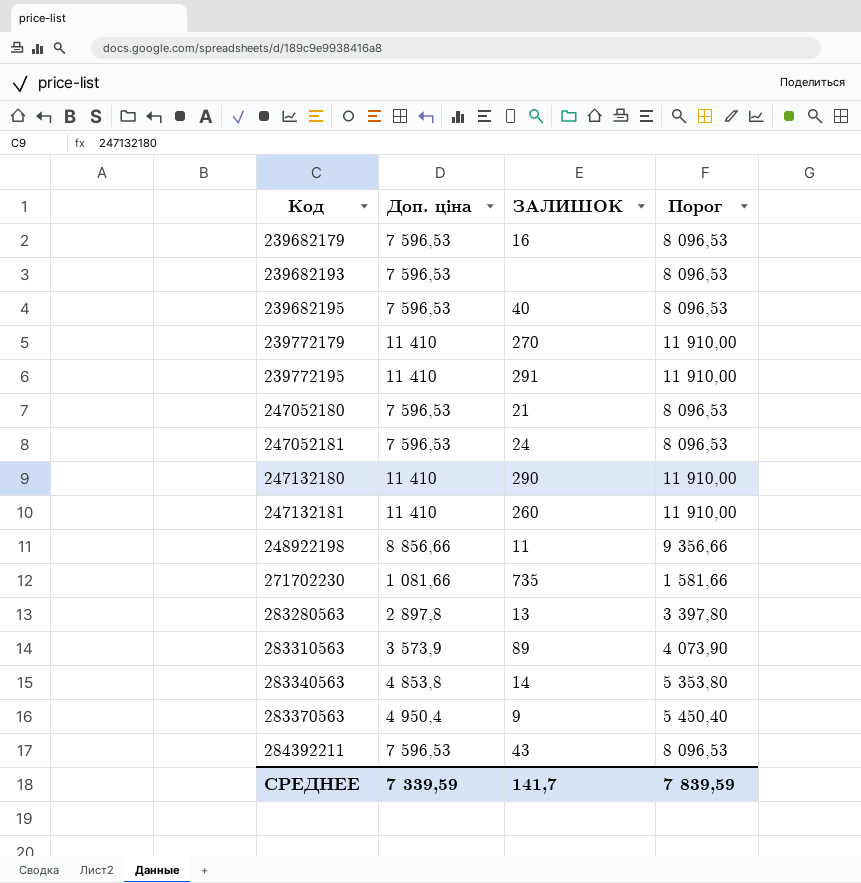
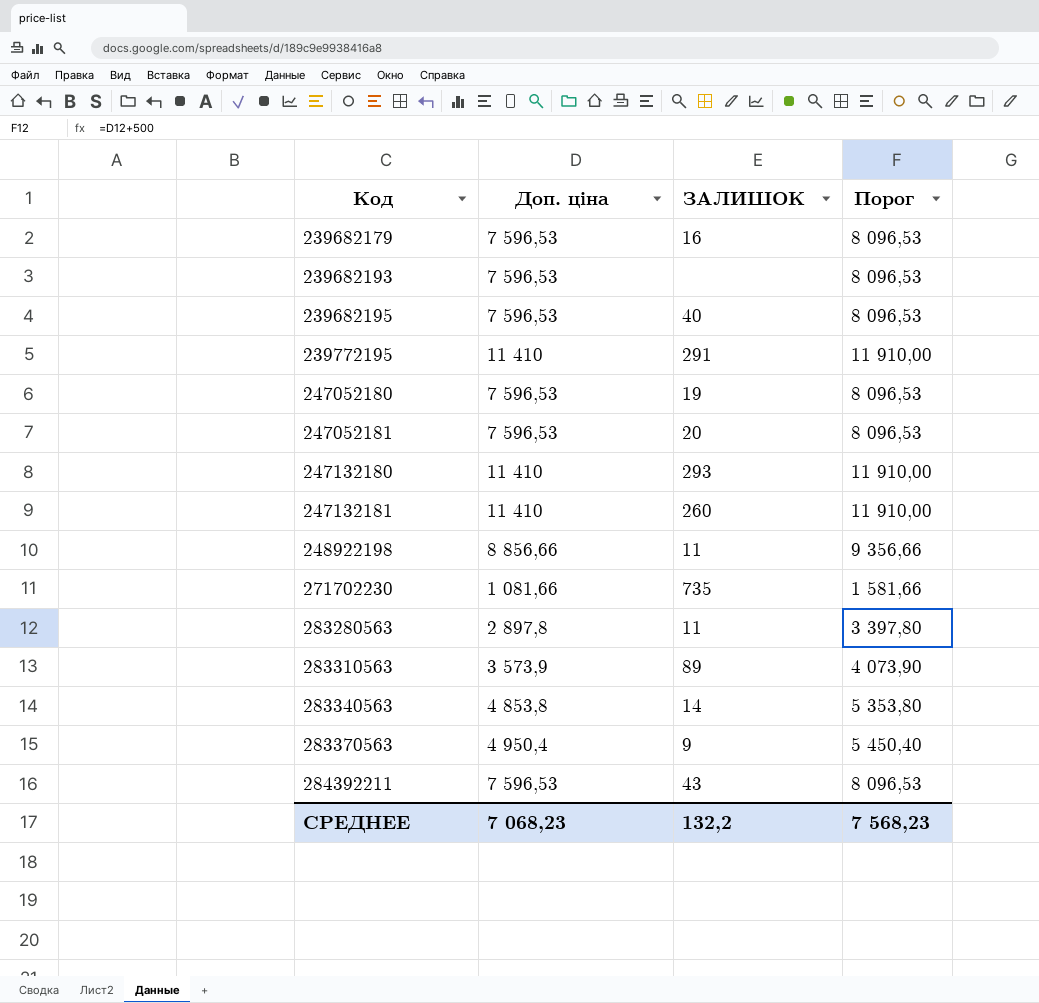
row 239772179: 11 410 | 270 | 11 910,00 -> none
247052180 | ЗАЛИШОК: 21 -> 19
247052181 | ЗАЛИШОК: 24 -> 20
247132180 | ЗАЛИШОК: 290 -> 293
283280563 | ЗАЛИШОК: 13 -> 11
СРЕДНЕЕ | Доп. ціна: 7 339,59 -> 7 068,23
СРЕДНЕЕ | ЗАЛИШОК: 141,7 -> 132,2
СРЕДНЕЕ | Порог: 7 839,59 -> 7 568,23

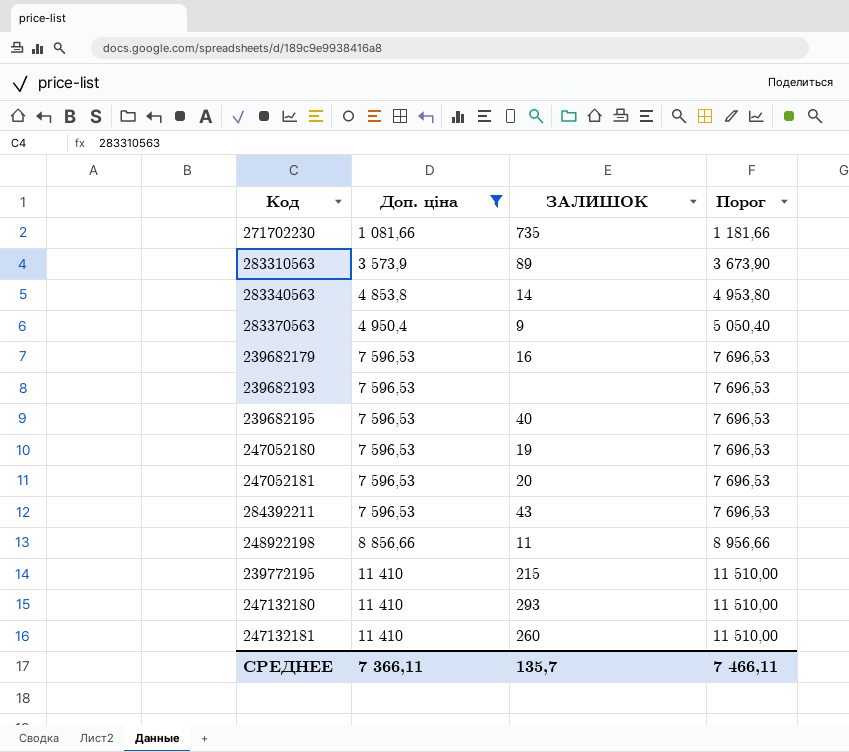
filter: none -> Доп. ціна != 2 897,8
row order: Код ascending -> Доп. ціна ascending
column Порог | formula: [Доп. ціна] + 500 -> [Доп. ціна] + 100
239772195 | ЗАЛИШОК: 291 -> 215
СРЕДНЕЕ | Доп. ціна: 7 068,23 -> 7 366,11
СРЕДНЕЕ | ЗАЛИШОК: 132,2 -> 135,7
СРЕДНЕЕ | Порог: 7 568,23 -> 7 466,11

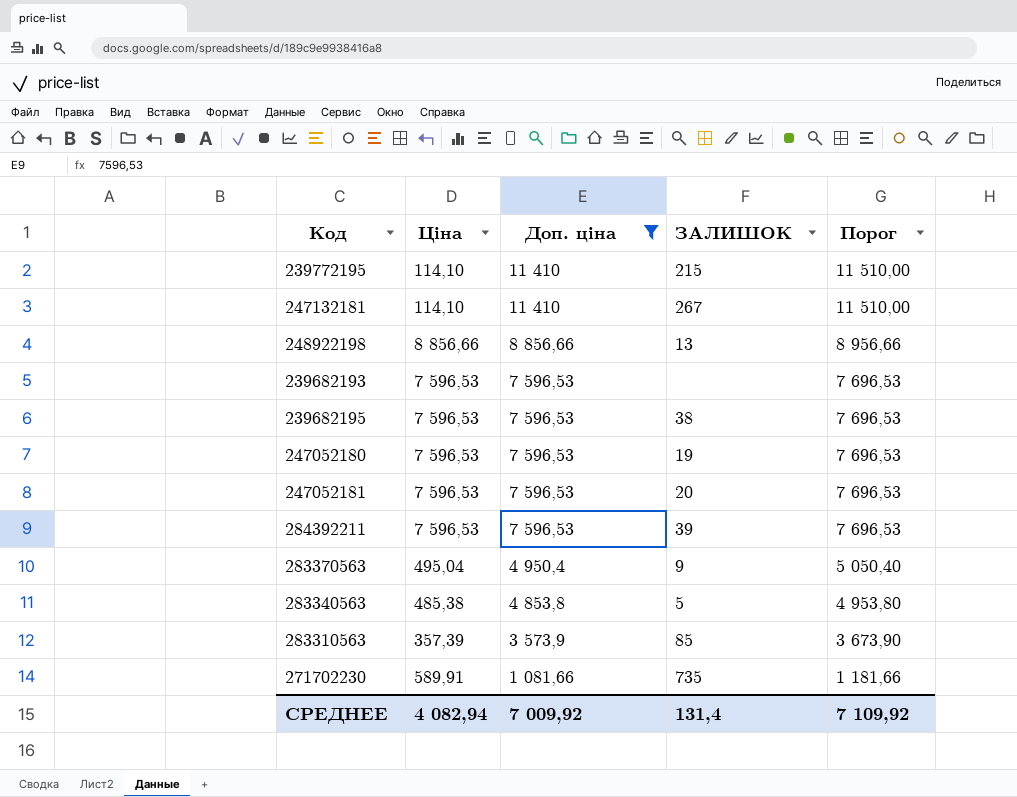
row order: Доп. ціна ascending -> Доп. ціна descending
column Ціна | position: none -> 2
row 239682179: 7 596,53 | 16 | 7 696,53 -> none
row 247132180: 11 410 | 293 | 11 510,00 -> none
247132181 | ЗАЛИШОК: 260 -> 267
248922198 | ЗАЛИШОК: 11 -> 13
239682195 | ЗАЛИШОК: 40 -> 38
284392211 | ЗАЛИШОК: 43 -> 39
283340563 | ЗАЛИШОК: 14 -> 5
283310563 | ЗАЛИШОК: 89 -> 85
СРЕДНЕЕ | Доп. ціна: 7 366,11 -> 7 009,92
СРЕДНЕЕ | ЗАЛИШОК: 135,7 -> 131,4
СРЕДНЕЕ | Порог: 7 466,11 -> 7 109,92

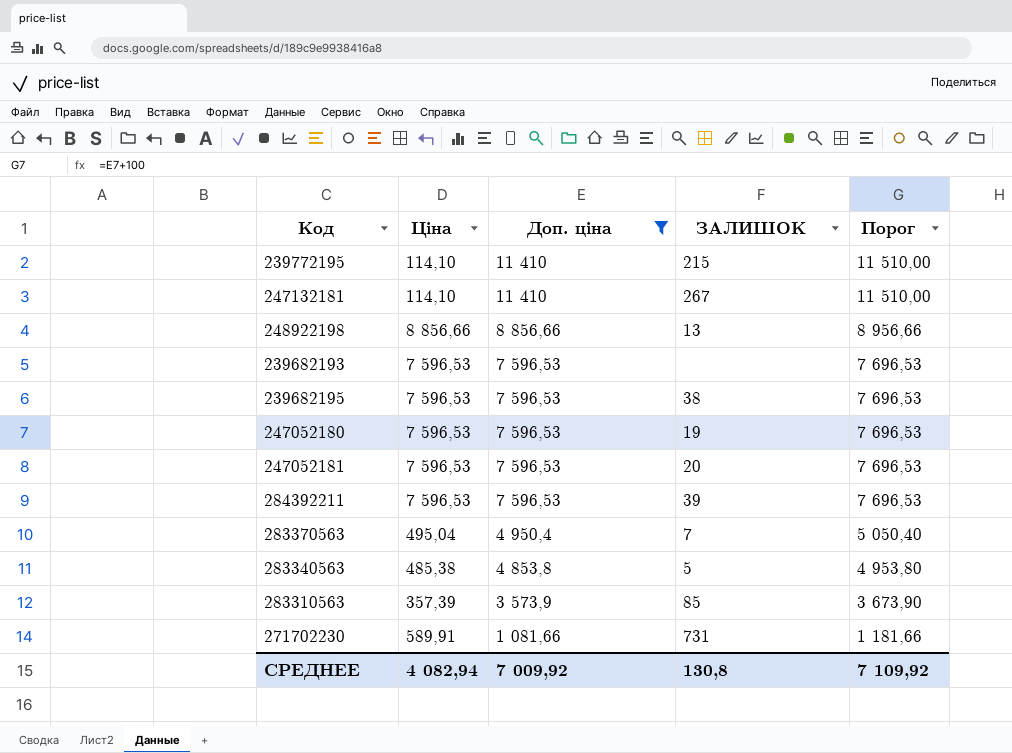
283370563 | ЗАЛИШОК: 9 -> 7
271702230 | ЗАЛИШОК: 735 -> 731
СРЕДНЕЕ | ЗАЛИШОК: 131,4 -> 130,8

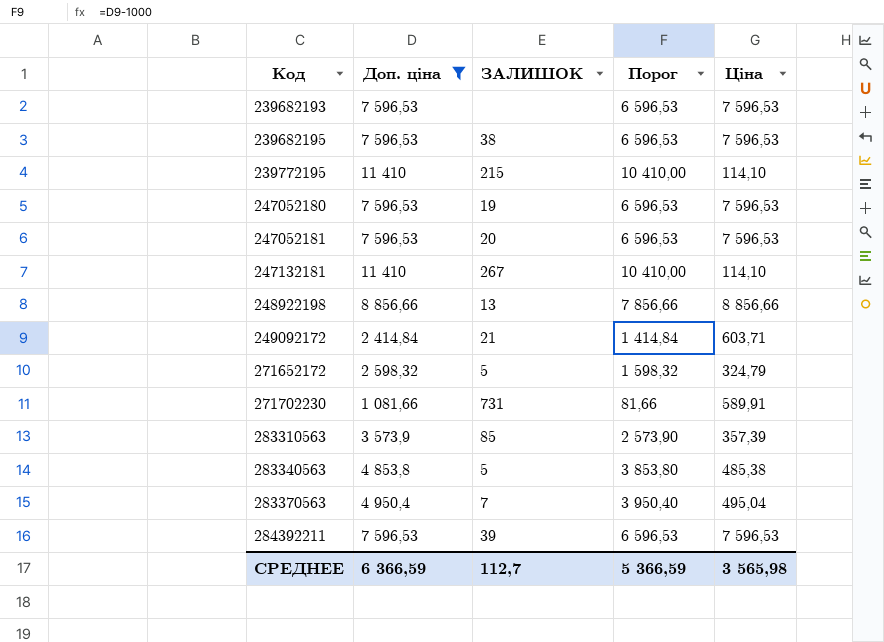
row order: Доп. ціна descending -> Код ascending
column Порог | formula: [Доп. ціна] + 100 -> [Доп. ціна] - 1000
column Ціна | position: 2 -> 5
row 249092172: none -> 2 414,84 | 21 | 1 414,84 | 603,71
row 271652172: none -> 2 598,32 | 5 | 1 598,32 | 324,79
СРЕДНЕЕ | Доп. ціна: 7 009,92 -> 6 366,59
СРЕДНЕЕ | ЗАЛИШОК: 130,8 -> 112,7
СРЕДНЕЕ | Порог: 7 109,92 -> 5 366,59
СРЕДНЕЕ | Ціна: 4 082,94 -> 3 565,98

